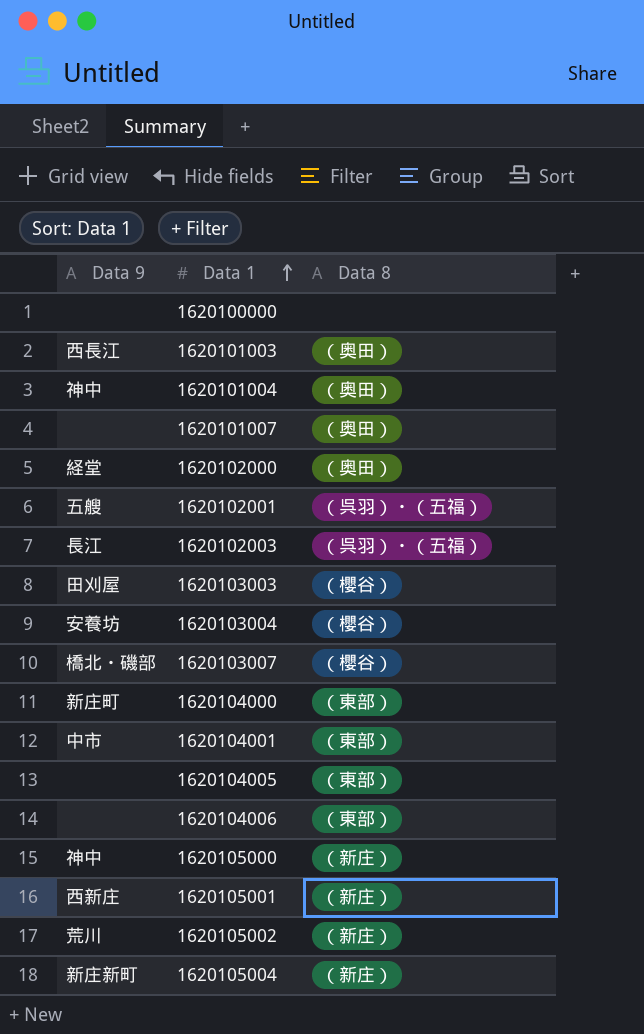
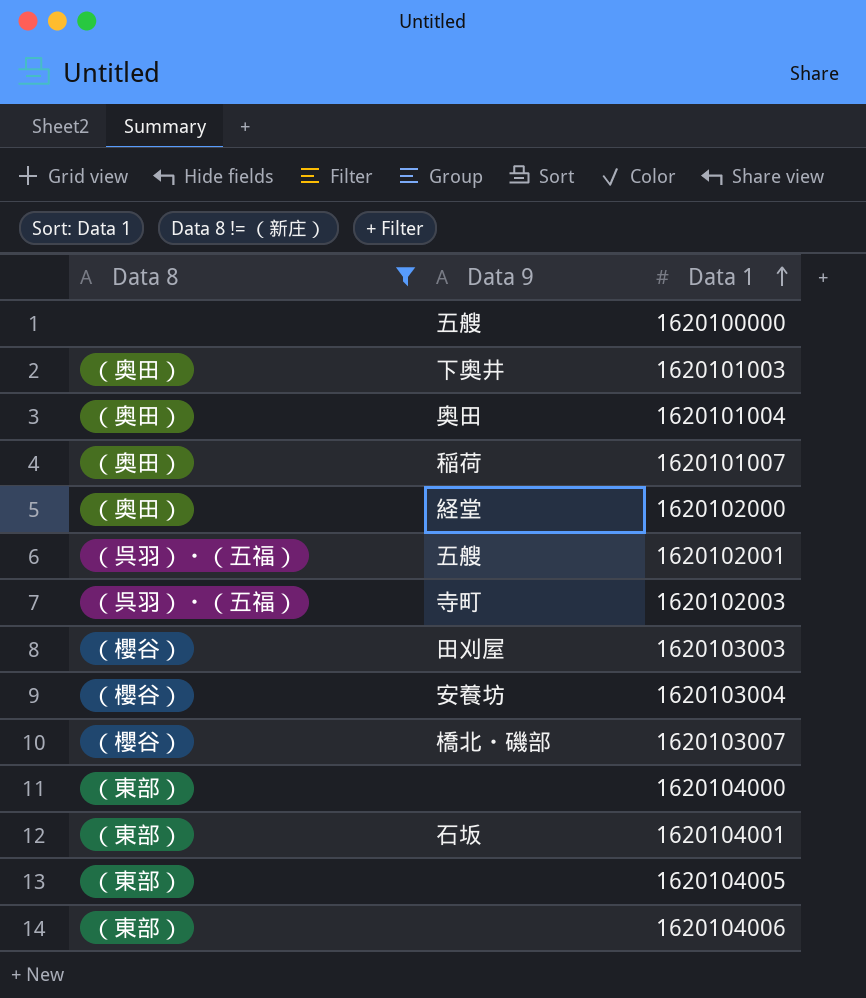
filter: none -> Data 8 != （新庄）
column Data 8 | position: 3 -> 1
1620100000 | Data 9: none -> 五艘
1620101003 | Data 9: 西長江 -> 下奥井
1620101004 | Data 9: 神中 -> 奥田
1620101007 | Data 9: none -> 稲荷
1620102003 | Data 9: 長江 -> 寺町
1620104000 | Data 9: 新庄町 -> none
1620104001 | Data 9: 中市 -> 石坂

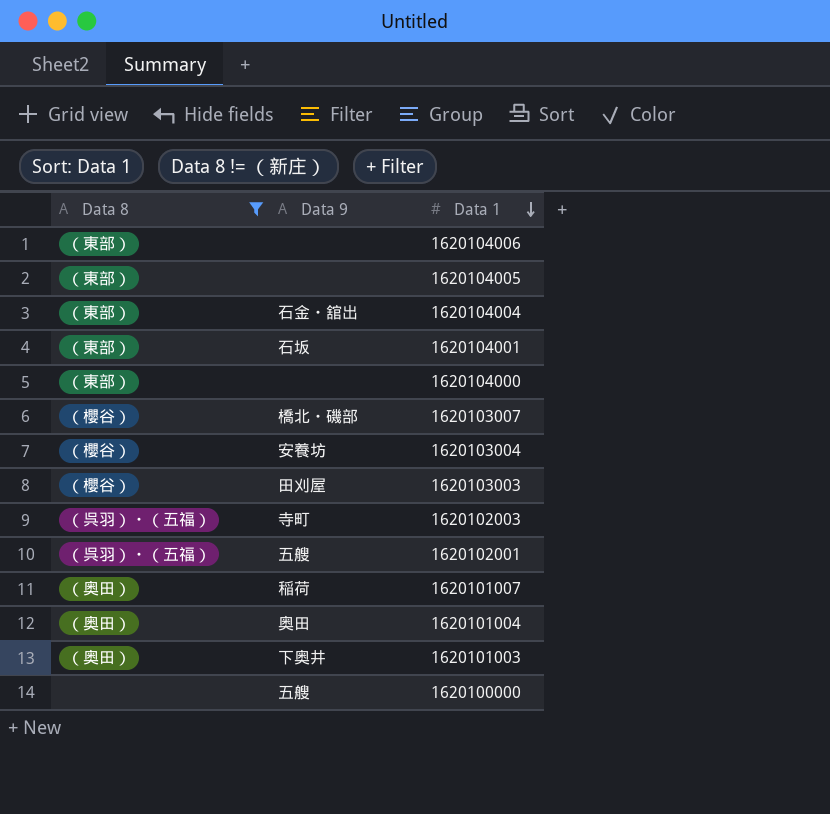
row order: Data 1 ascending -> Data 1 descending
row 1620102000: （奥田） | 経堂 -> none
row 1620104004: none -> （東部） | 石金・舘出

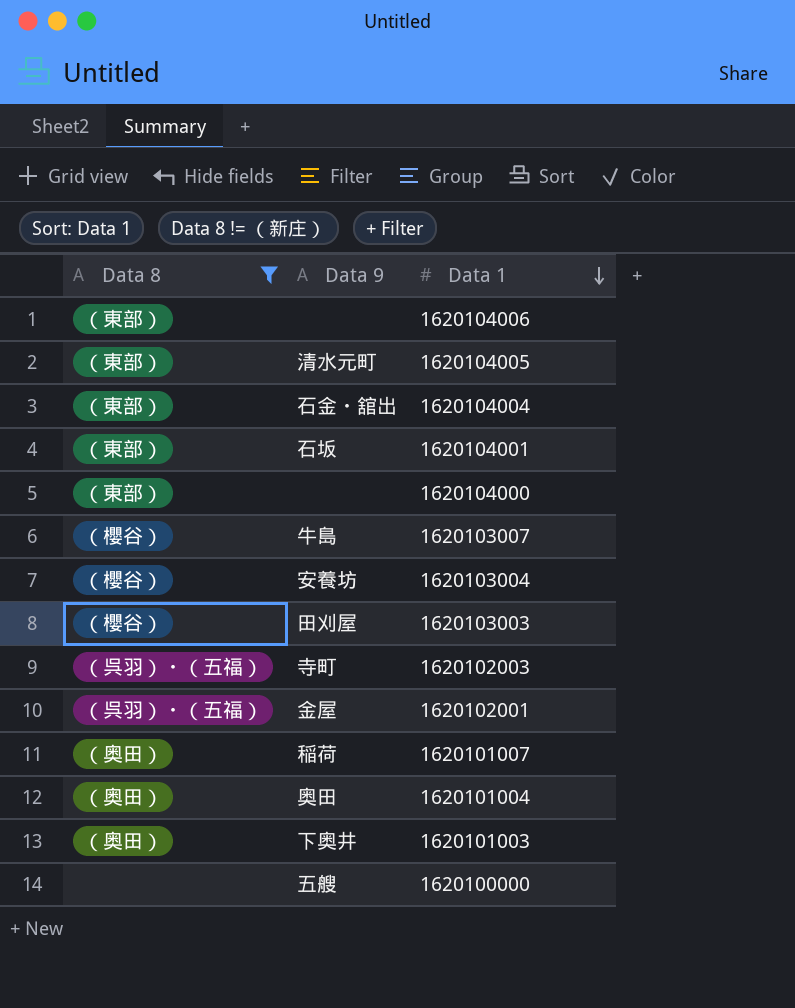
1620104005 | Data 9: none -> 清水元町
1620103007 | Data 9: 橋北・磯部 -> 牛島
1620102001 | Data 9: 五艘 -> 金屋

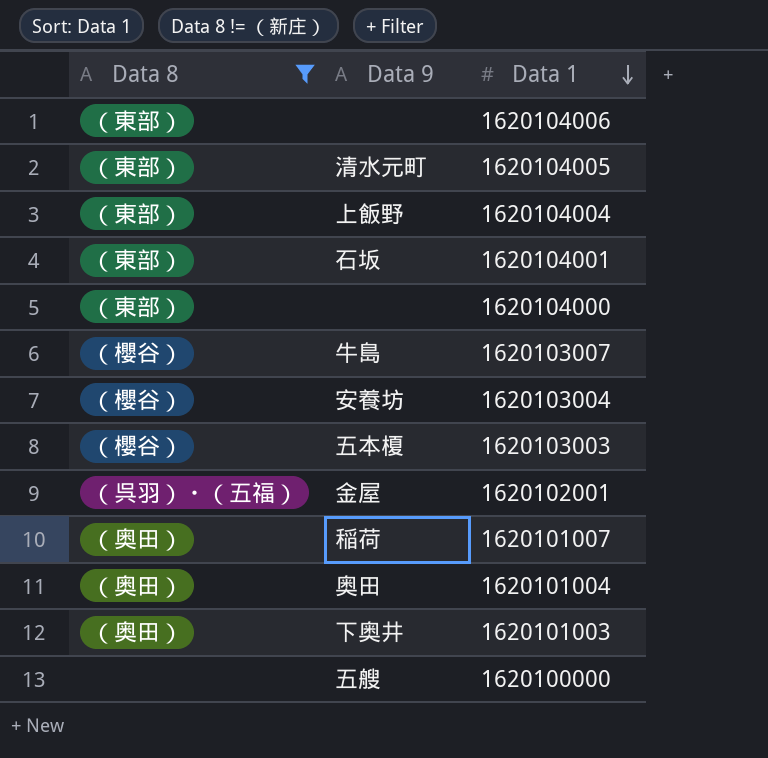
row 1620102003: （呉羽）・（五福） | 寺町 -> none
1620104004 | Data 9: 石金・舘出 -> 上飯野
1620103003 | Data 9: 田刈屋 -> 五本榎

